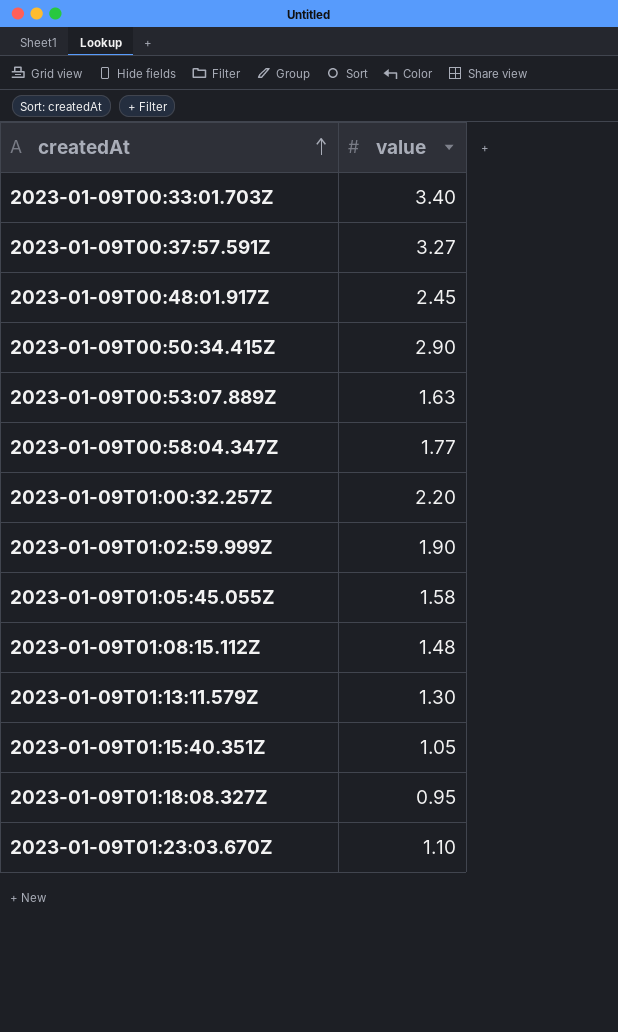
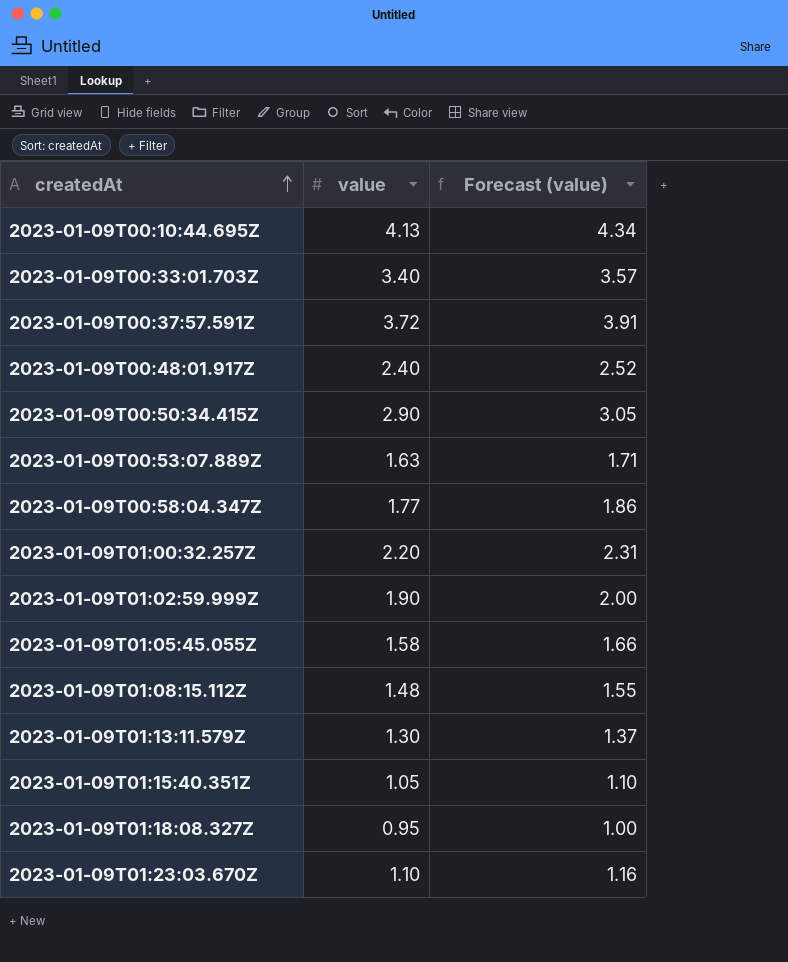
column Forecast (value) | formula: none -> [value] * 1.05
row 2023-01-09T00:10:44.695Z: none -> 4.13 | 4.34
2023-01-09T00:37:57.591Z | value: 3.27 -> 3.72
2023-01-09T00:48:01.917Z | value: 2.45 -> 2.40

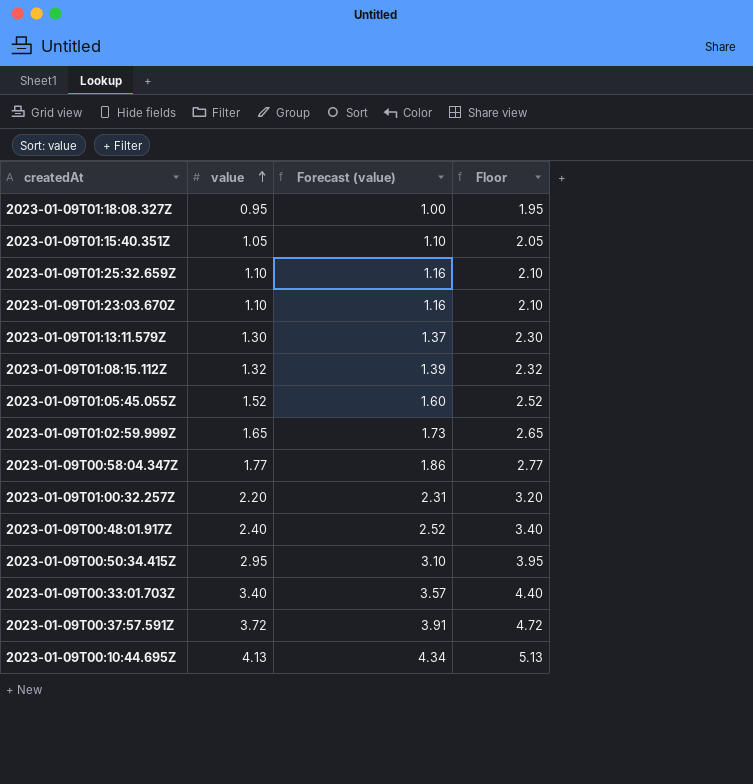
row order: createdAt ascending -> value ascending
column Floor | formula: none -> [value] + 1
row 2023-01-09T00:53:07.889Z: 1.63 | 1.71 -> none
row 2023-01-09T01:25:32.659Z: none -> 1.10 | 1.16 | 2.10
2023-01-09T01:08:15.112Z | value: 1.48 -> 1.32
2023-01-09T01:08:15.112Z | Forecast (value): 1.55 -> 1.39
2023-01-09T01:05:45.055Z | value: 1.58 -> 1.52
2023-01-09T01:05:45.055Z | Forecast (value): 1.66 -> 1.60
2023-01-09T01:02:59.999Z | value: 1.90 -> 1.65
2023-01-09T01:02:59.999Z | Forecast (value): 2.00 -> 1.73
2023-01-09T00:50:34.415Z | value: 2.90 -> 2.95
2023-01-09T00:50:34.415Z | Forecast (value): 3.05 -> 3.10

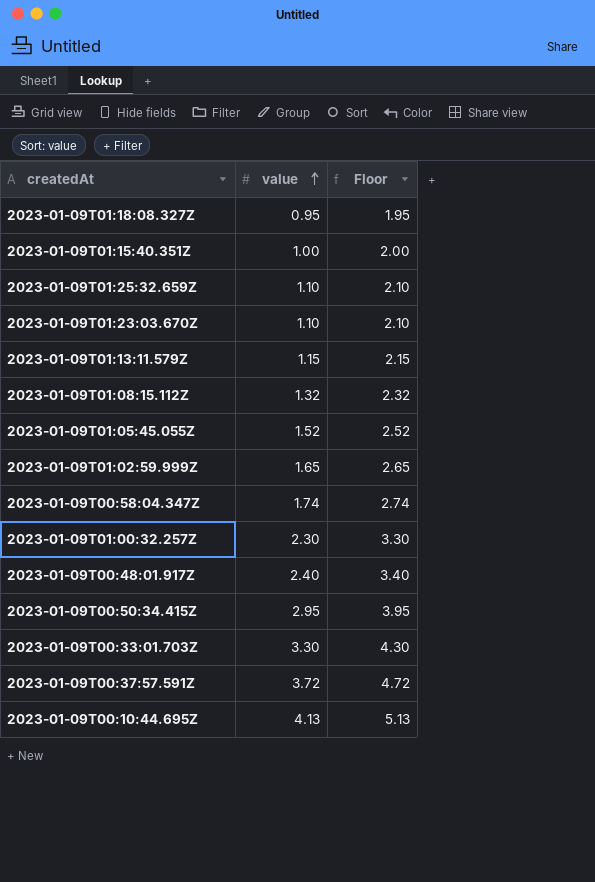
column Forecast (value) | formula: [value] * 1.05 -> none
2023-01-09T01:15:40.351Z | value: 1.05 -> 1.00
2023-01-09T01:15:40.351Z | Floor: 2.05 -> 2.00
2023-01-09T01:13:11.579Z | value: 1.30 -> 1.15
2023-01-09T01:13:11.579Z | Floor: 2.30 -> 2.15
2023-01-09T00:58:04.347Z | value: 1.77 -> 1.74
2023-01-09T00:58:04.347Z | Floor: 2.77 -> 2.74
2023-01-09T01:00:32.257Z | value: 2.20 -> 2.30
2023-01-09T01:00:32.257Z | Floor: 3.20 -> 3.30
2023-01-09T00:33:01.703Z | value: 3.40 -> 3.30
2023-01-09T00:33:01.703Z | Floor: 4.40 -> 4.30

